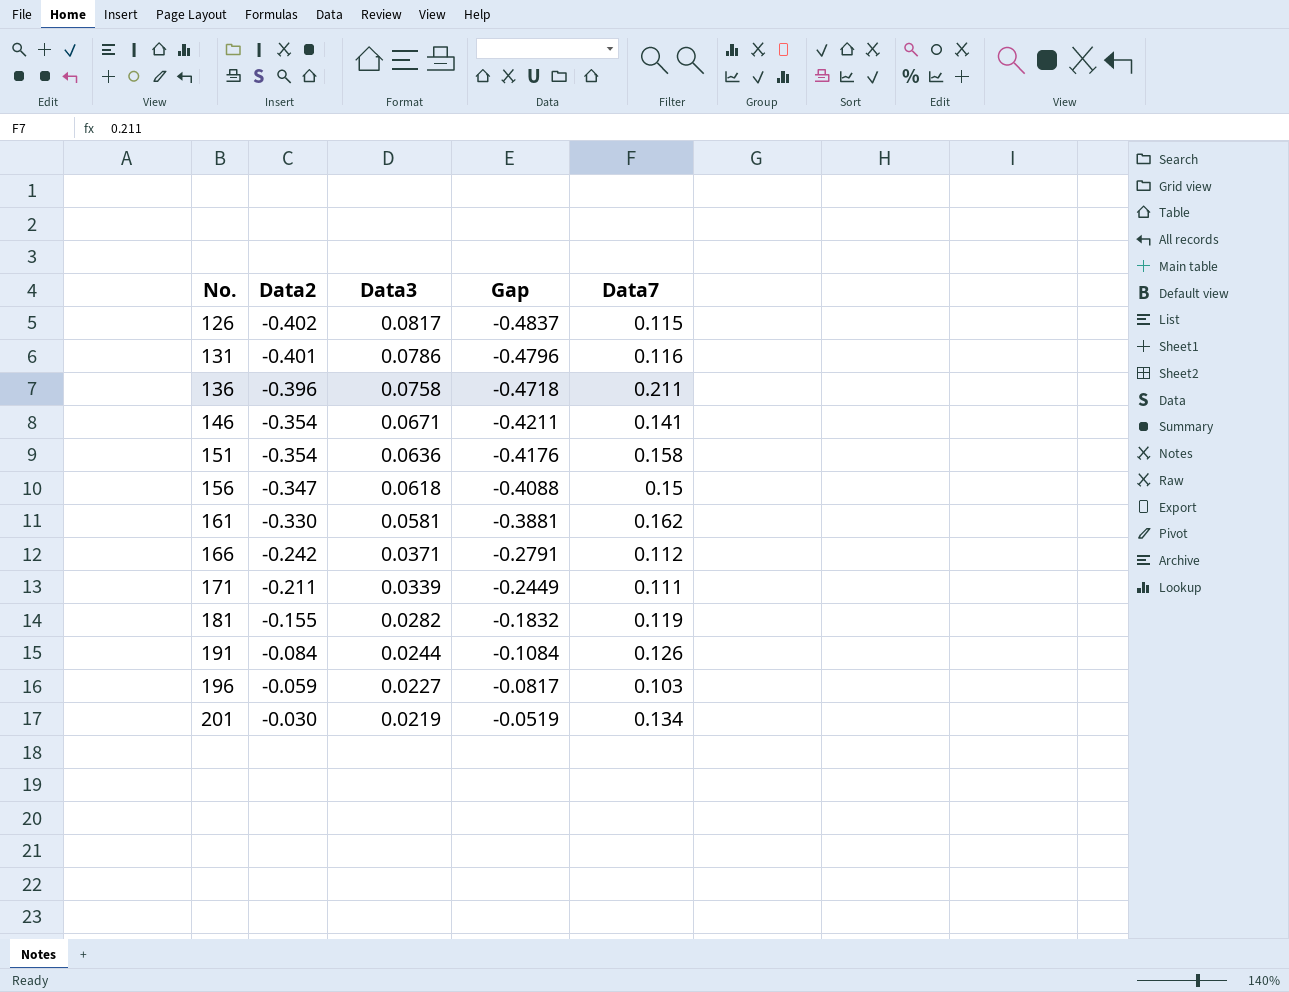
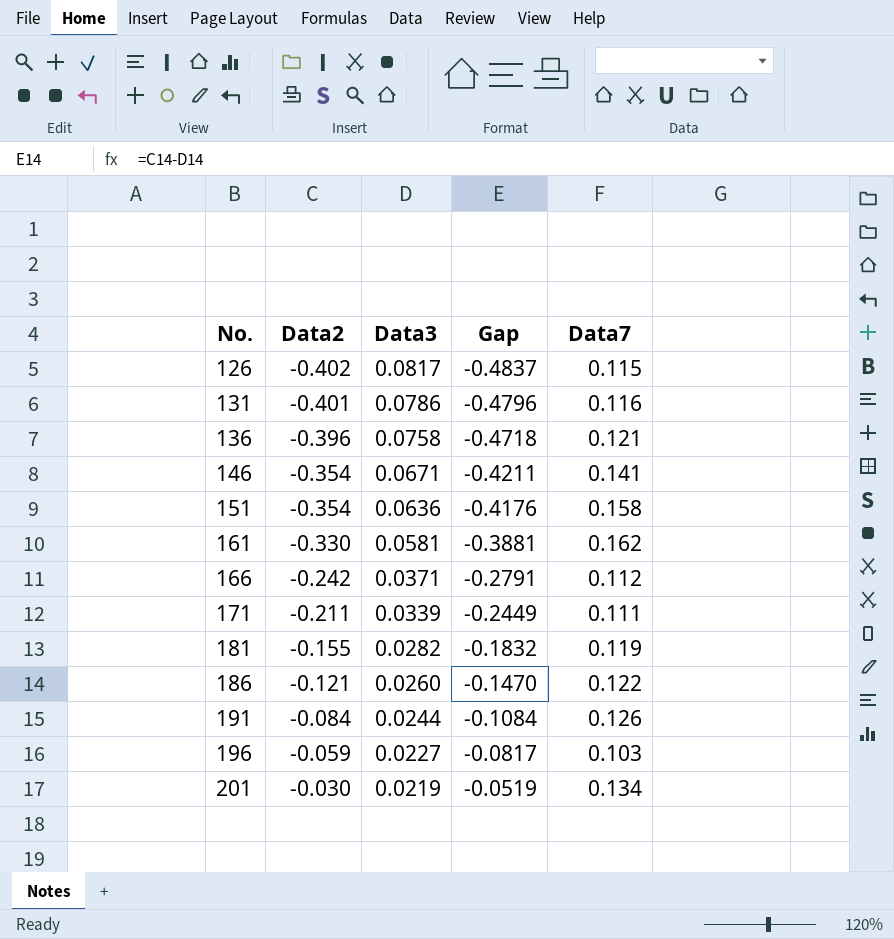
row 156: -0.347 | 0.0618 | -0.4088 | 0.15 -> none
136 | Data7: 0.211 -> 0.121
row 186: none -> -0.121 | 0.0260 | -0.1470 | 0.122

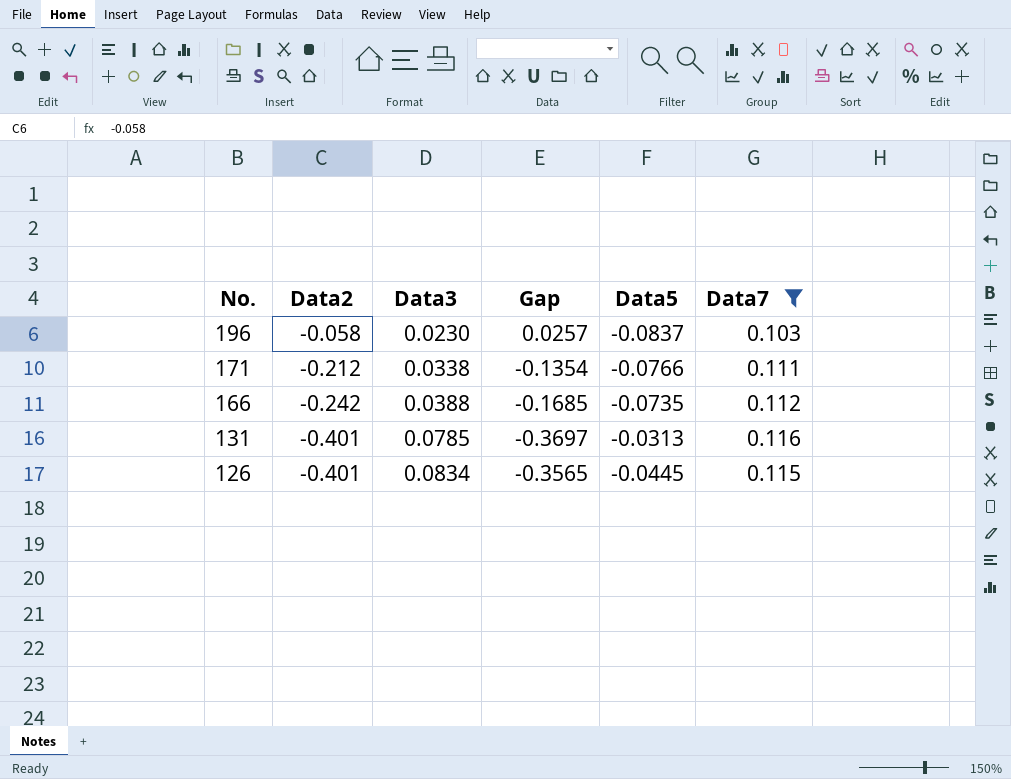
filter: none -> Data7 <= 0.116
row order: No. ascending -> No. descending
column Gap | formula: [Data2] - [Data3] -> [Data2] - [Data5]
column Data5 | position: none -> 5
196 | Data2: -0.059 -> -0.058
196 | Data3: 0.0227 -> 0.0230
171 | Data2: -0.211 -> -0.212
171 | Data3: 0.0339 -> 0.0338
166 | Data3: 0.0371 -> 0.0388
131 | Data3: 0.0786 -> 0.0785
126 | Data2: -0.402 -> -0.401
126 | Data3: 0.0817 -> 0.0834

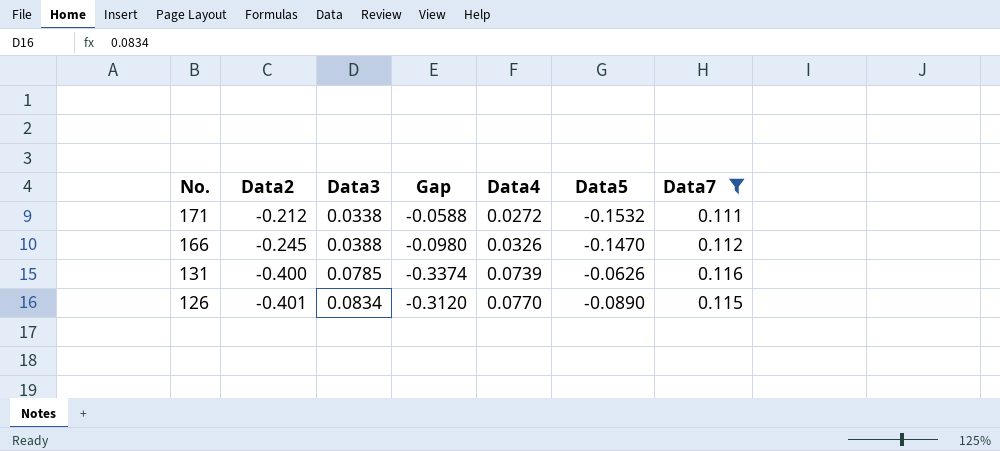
column Data4 | position: none -> 5
row 196: -0.058 | 0.0230 | 0.0257 | -0.0837 | 0.103 -> none
171 | Gap: -0.1354 -> -0.0588
171 | Data5: -0.0766 -> -0.1532
166 | Data2: -0.242 -> -0.245
166 | Gap: -0.1685 -> -0.0980
166 | Data5: -0.0735 -> -0.1470
131 | Data2: -0.401 -> -0.400
131 | Gap: -0.3697 -> -0.3374
131 | Data5: -0.0313 -> -0.0626
126 | Gap: -0.3565 -> -0.3120
126 | Data5: -0.0445 -> -0.0890

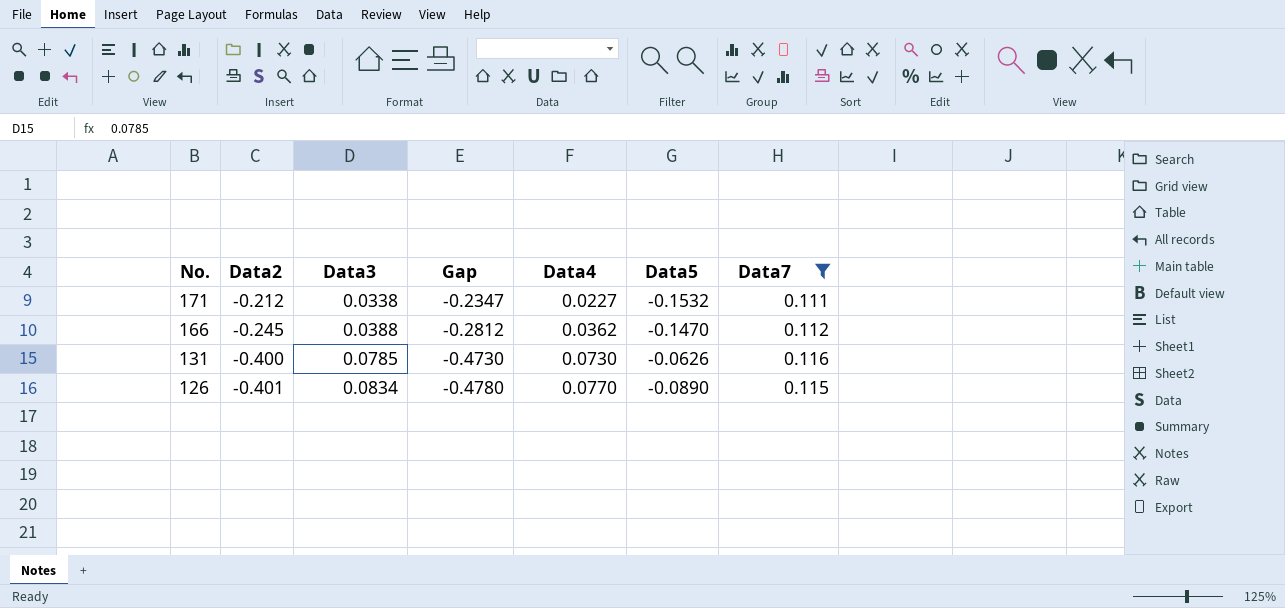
column Gap | formula: [Data2] - [Data5] -> [Data2] - [Data4]
171 | Data4: 0.0272 -> 0.0227
166 | Data4: 0.0326 -> 0.0362
131 | Data4: 0.0739 -> 0.0730

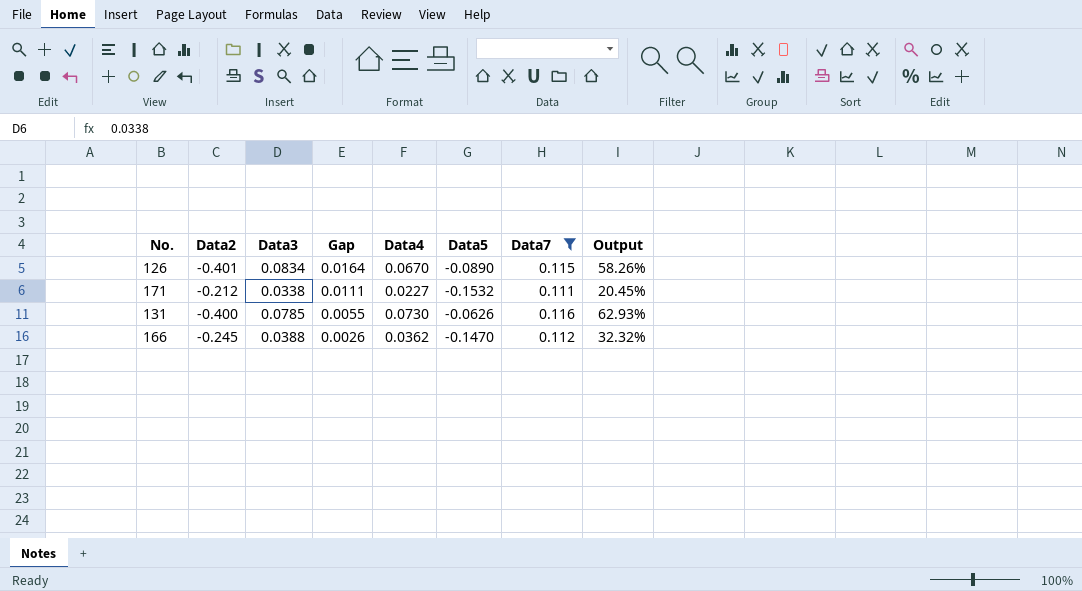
row order: No. descending -> Gap descending
column Gap | formula: [Data2] - [Data4] -> [Data3] - [Data4]
column Output | formula: none -> [Data4] / [Data7]
126 | Data4: 0.0770 -> 0.0670

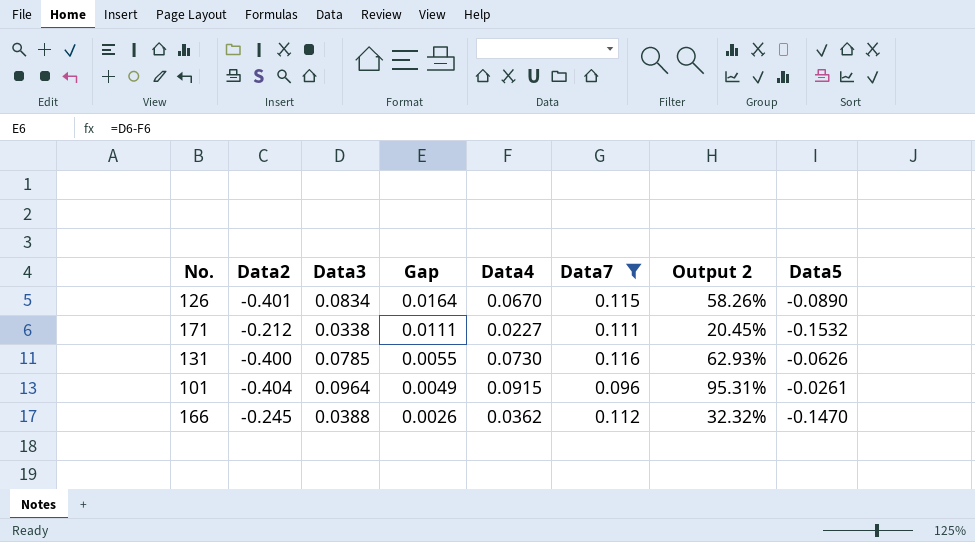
column name: Output -> Output 2
column Data5 | position: 6 -> 8
row 101: none -> -0.404 | 0.0964 | 0.0049 | 0.0915 | 0.096 | 95.31% | -0.0261

